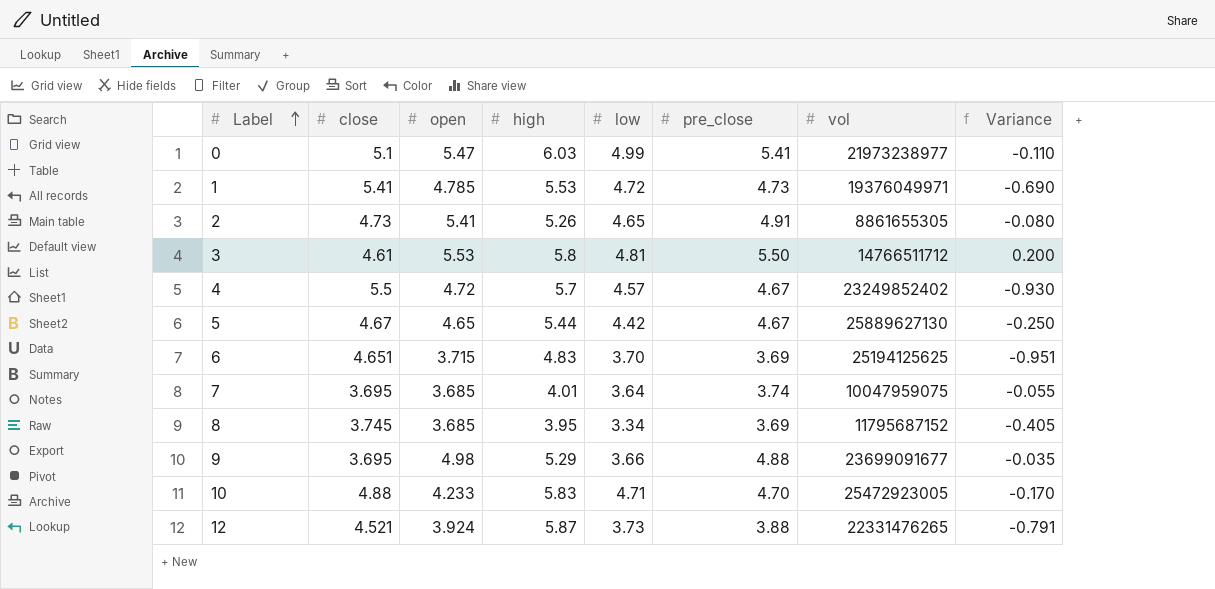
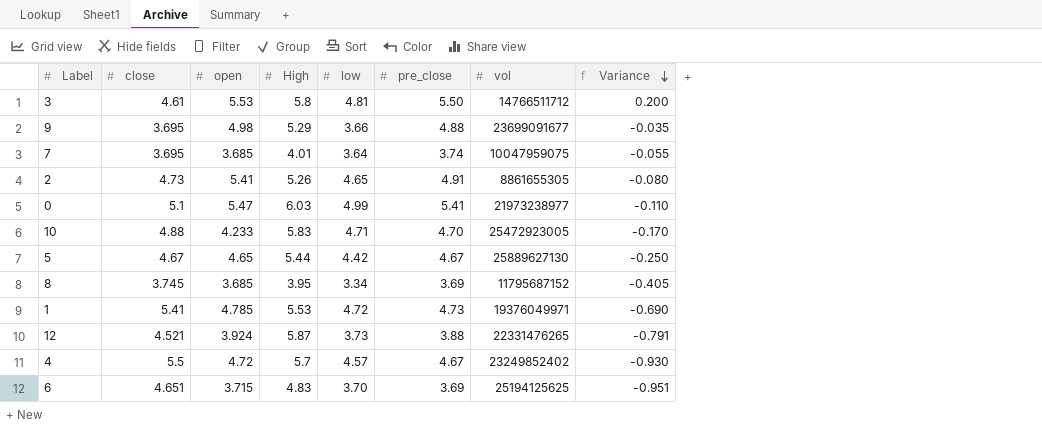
row order: Label ascending -> Variance descending
column name: high -> High

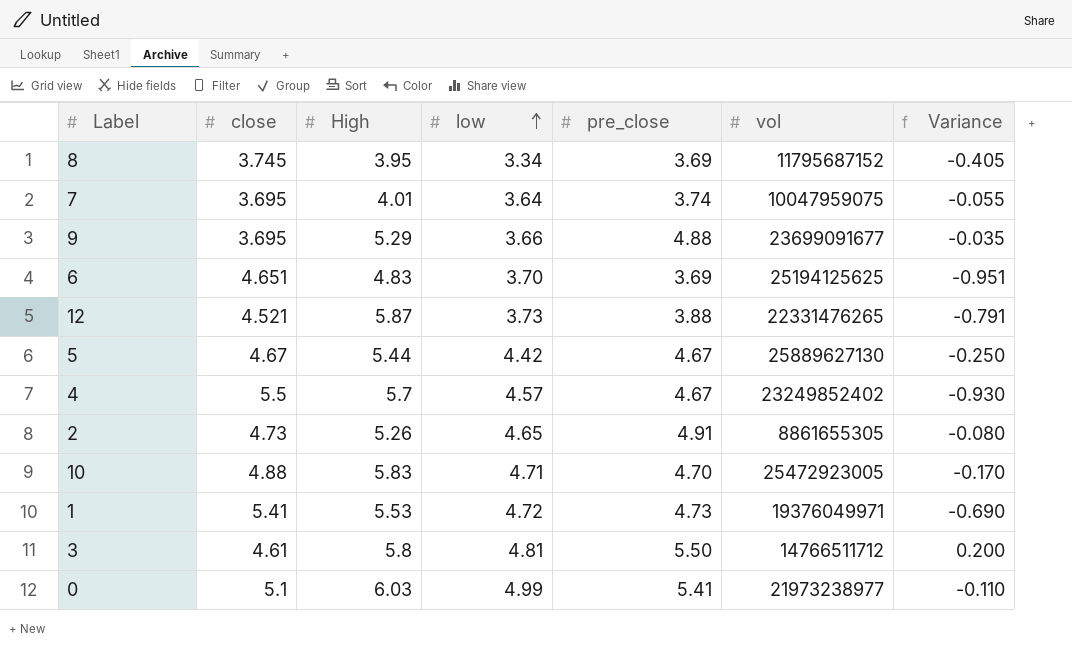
row order: Variance descending -> low ascending
column open | position: 3 -> none

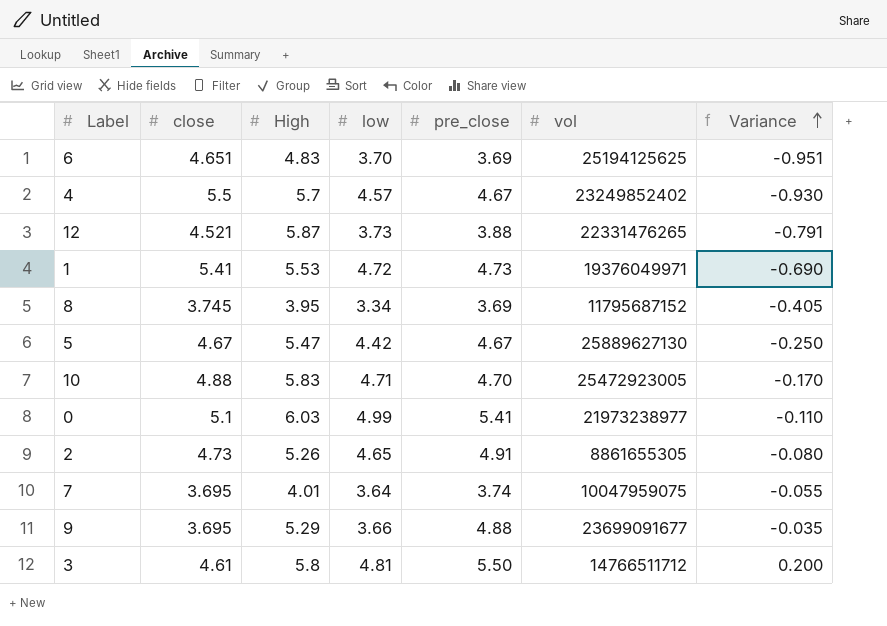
row order: low ascending -> Variance ascending
5 | High: 5.44 -> 5.47

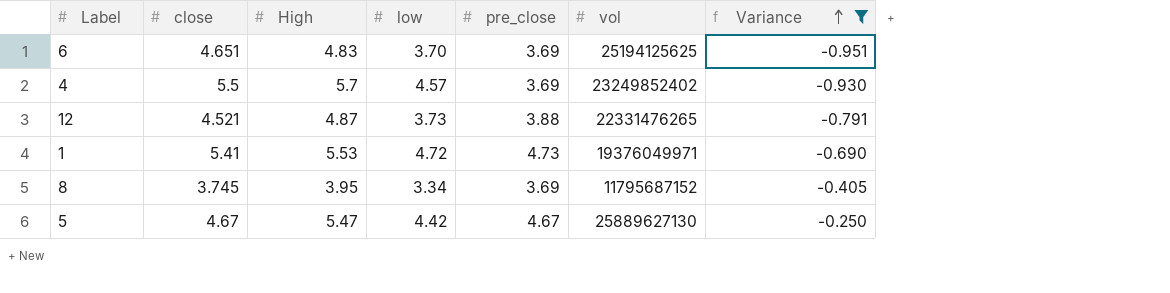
filter: none -> Variance <= -0.250
4 | pre_close: 4.67 -> 3.69
12 | High: 5.87 -> 4.87

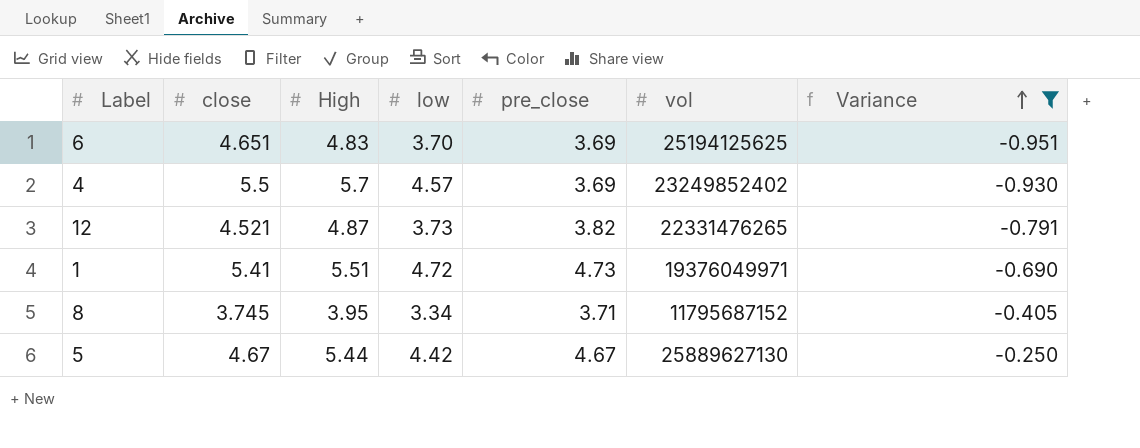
12 | pre_close: 3.88 -> 3.82
1 | High: 5.53 -> 5.51
8 | pre_close: 3.69 -> 3.71
5 | High: 5.47 -> 5.44

